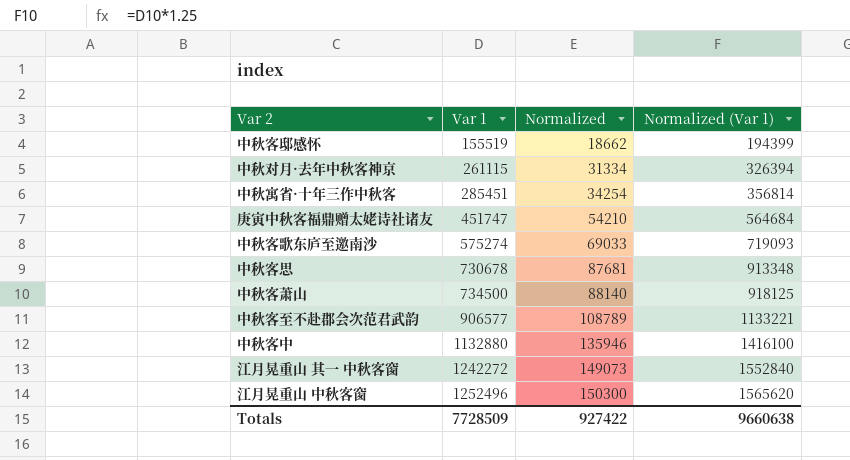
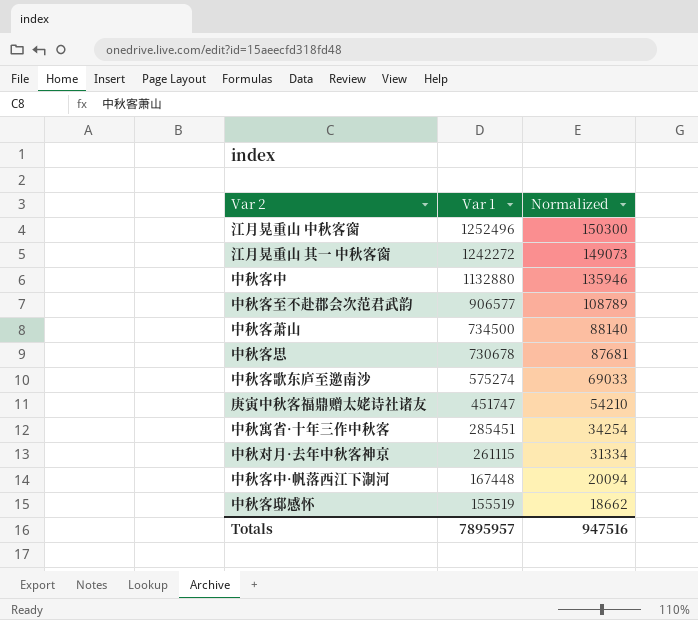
row order: Var 1 ascending -> Var 1 descending
column Normalized (Var 1) | formula: [Var 1] * 1.25 -> none
row 中秋客中·帆落西江下淛河: none -> 167448 | 20094
Totals | Var 1: 7728509 -> 7895957
Totals | Normalized: 927422 -> 947516

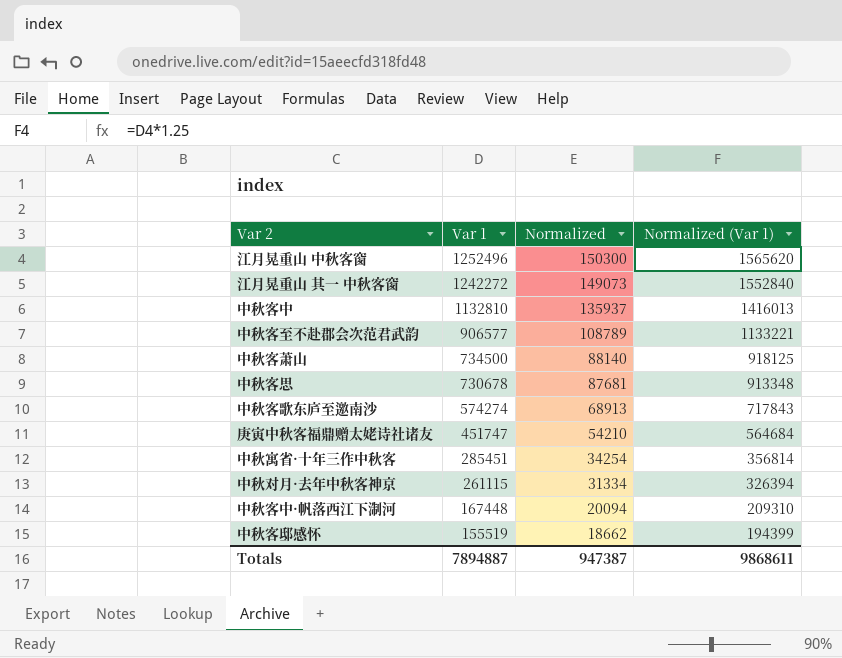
column Normalized (Var 1) | formula: none -> [Var 1] * 1.25
中秋客中 | Var 1: 1132880 -> 1132810
中秋客中 | Normalized: 135946 -> 135937
中秋客歌东庐至邀南沙 | Var 1: 575274 -> 574274
中秋客歌东庐至邀南沙 | Normalized: 69033 -> 68913
Totals | Var 1: 7895957 -> 7894887
Totals | Normalized: 947516 -> 947387

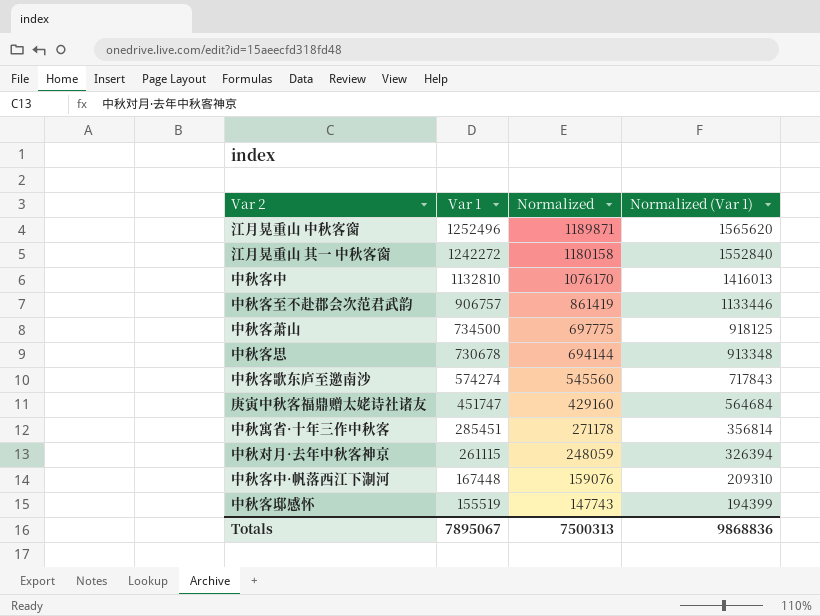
column Normalized | formula: [Var 1] * 0.12 -> [Var 1] * 0.95
中秋客至不赴郡会次范君武韵 | Var 1: 906577 -> 906757
中秋客至不赴郡会次范君武韵 | Normalized (Var 1): 1133221 -> 1133446
Totals | Var 1: 7894887 -> 7895067
Totals | Normalized: 947387 -> 7500313
Totals | Normalized (Var 1): 9868611 -> 9868836

